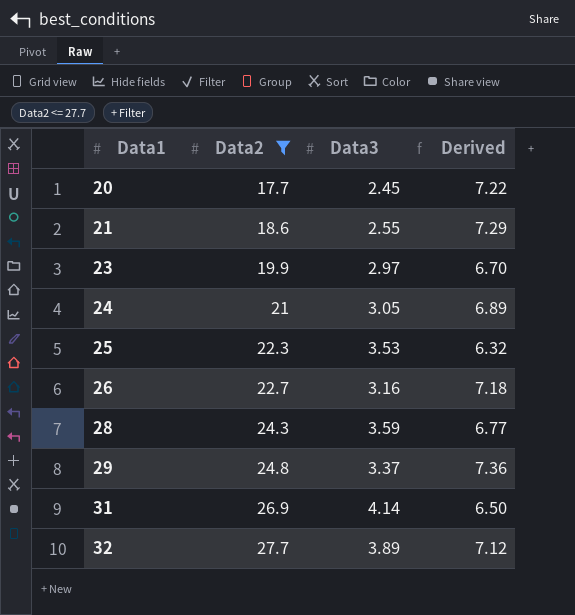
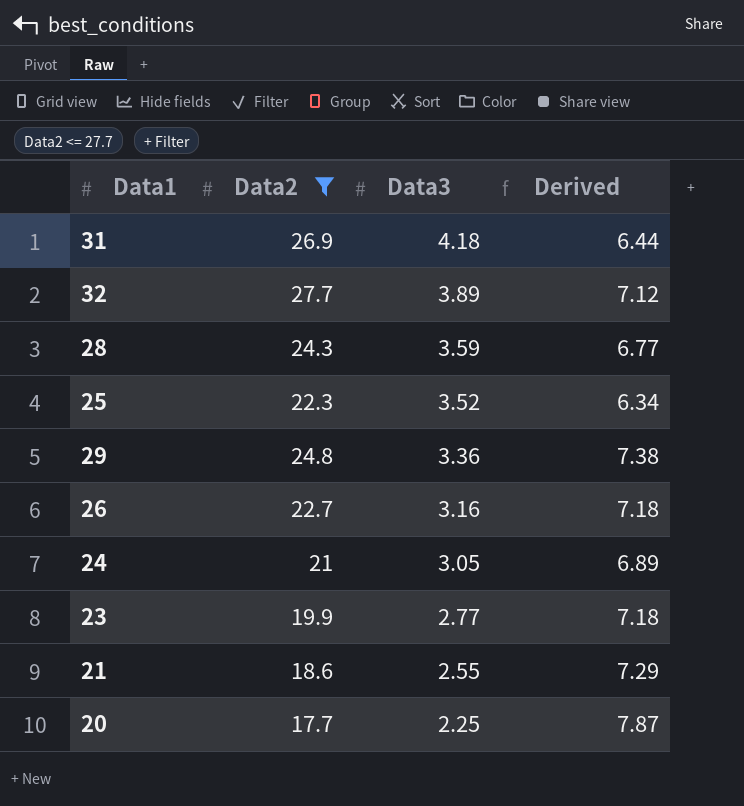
row order: Data1 ascending -> Data3 descending
31 | Data3: 4.14 -> 4.18
31 | Derived: 6.50 -> 6.44
25 | Data3: 3.53 -> 3.52
25 | Derived: 6.32 -> 6.34
29 | Data3: 3.37 -> 3.36
29 | Derived: 7.36 -> 7.38
23 | Data3: 2.97 -> 2.77
23 | Derived: 6.70 -> 7.18
20 | Data3: 2.45 -> 2.25
20 | Derived: 7.22 -> 7.87

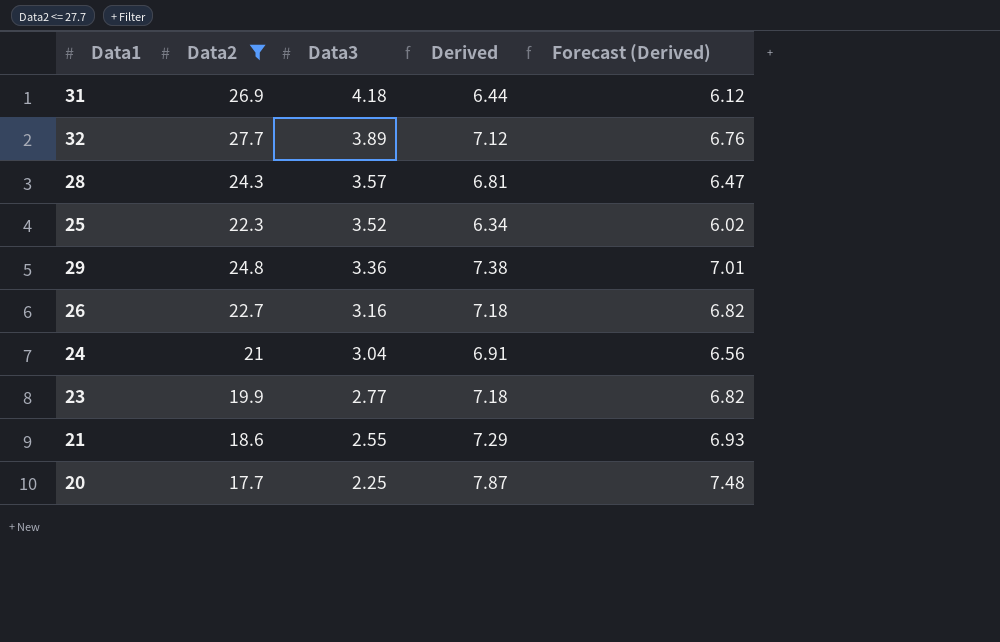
column Forecast (Derived) | formula: none -> [Derived] * 0.95
28 | Data3: 3.59 -> 3.57
28 | Derived: 6.77 -> 6.81
24 | Data3: 3.05 -> 3.04
24 | Derived: 6.89 -> 6.91

